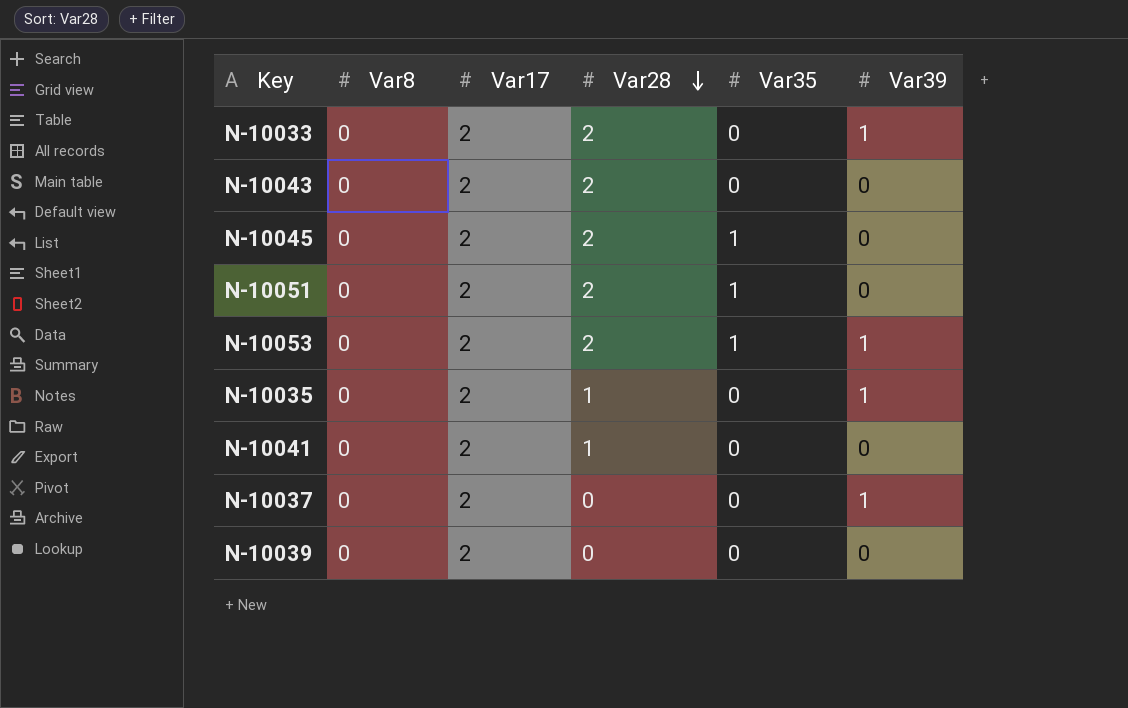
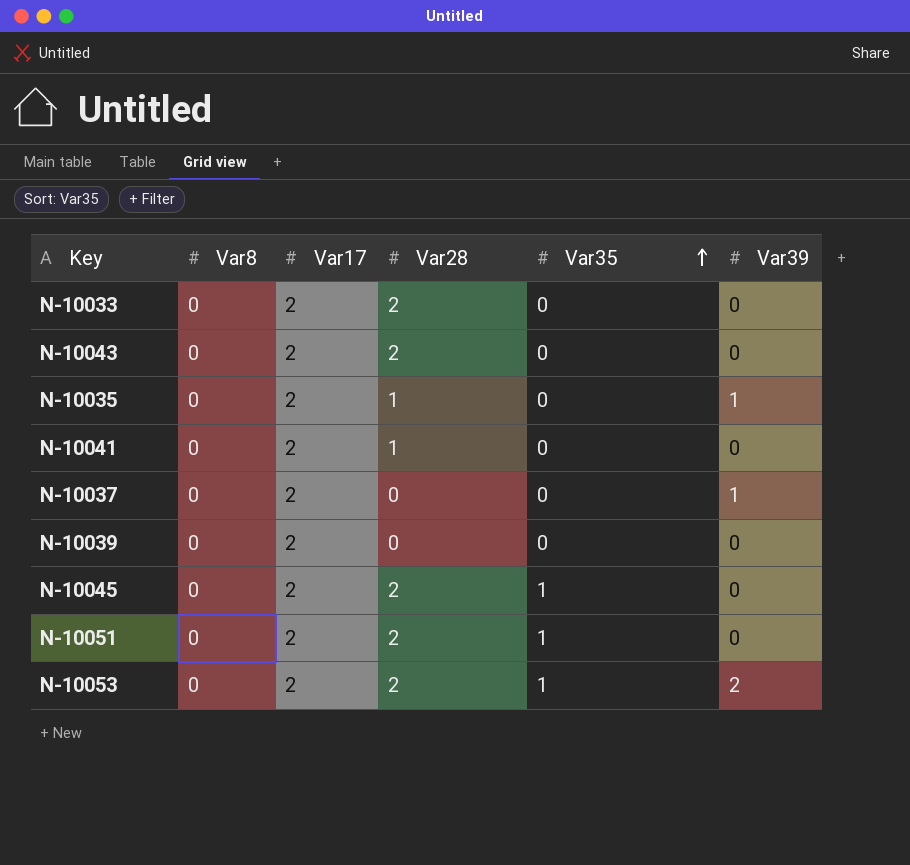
row order: Var28 descending -> Var35 ascending
N-10033 | Var39: 1 -> 0
N-10053 | Var39: 1 -> 2

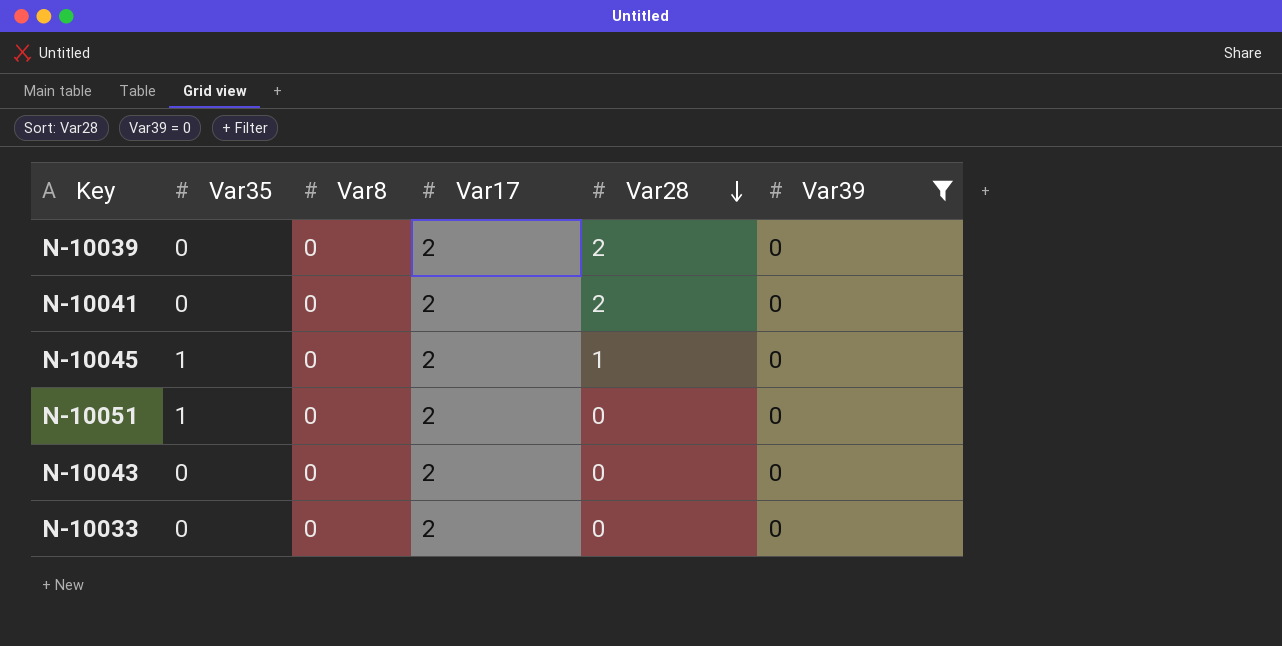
filter: none -> Var39 = 0
row order: Var35 ascending -> Var28 descending
column Var35 | position: 5 -> 2
N-10039 | Var28: 0 -> 2
N-10041 | Var28: 1 -> 2
N-10045 | Var28: 2 -> 1
N-10051 | Var28: 2 -> 0
N-10043 | Var28: 2 -> 0
N-10033 | Var28: 2 -> 0

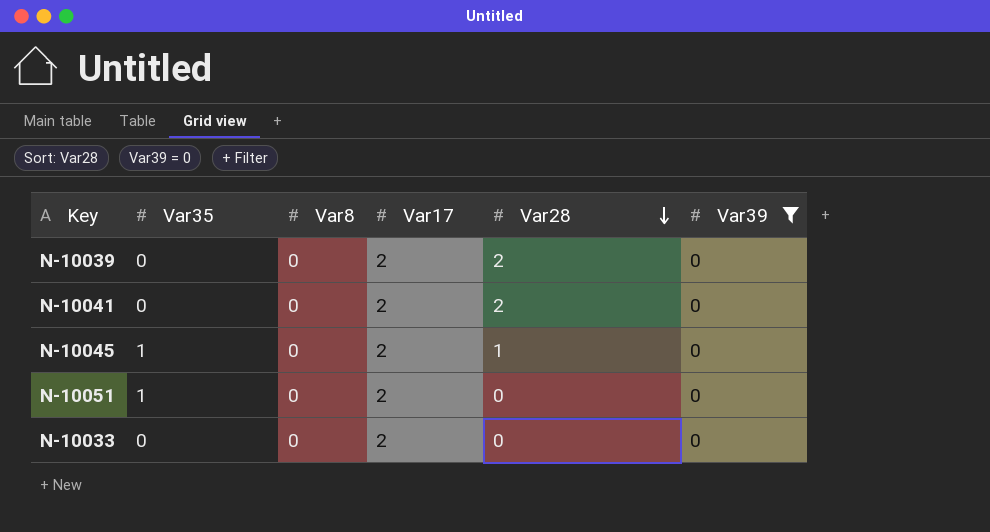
row N-10043: 0 | 0 | 2 | 0 | 0 -> none

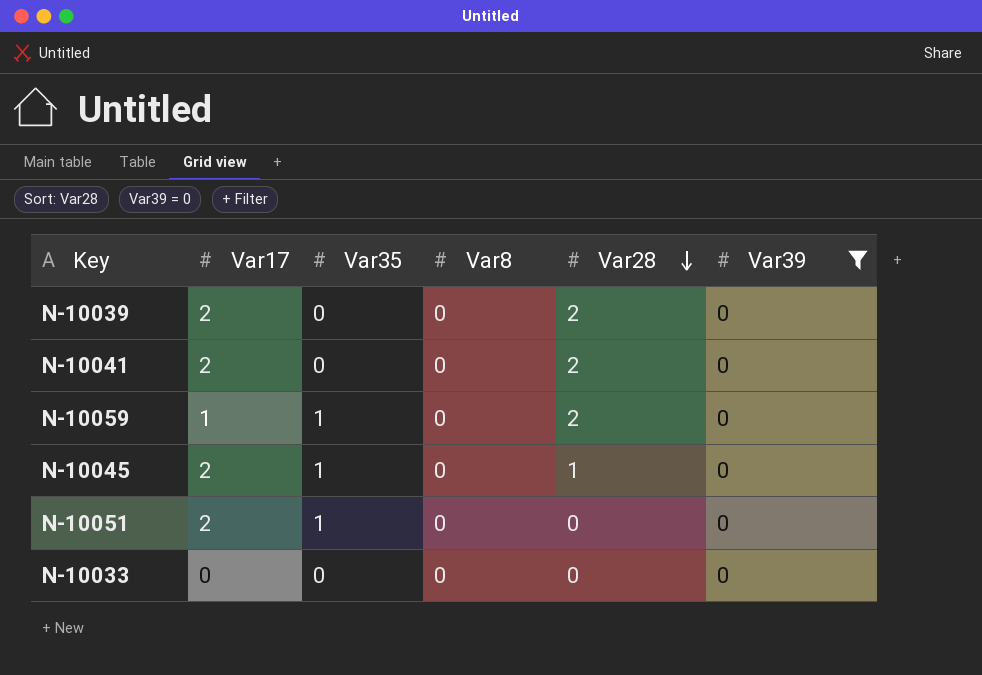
column Var17 | position: 4 -> 2
row N-10059: none -> 1 | 1 | 0 | 2 | 0
N-10033 | Var17: 2 -> 0

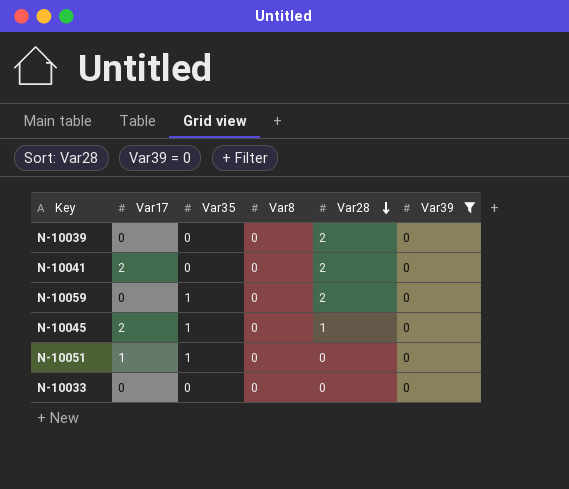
N-10039 | Var17: 2 -> 0
N-10059 | Var17: 1 -> 0
N-10051 | Var17: 2 -> 1

